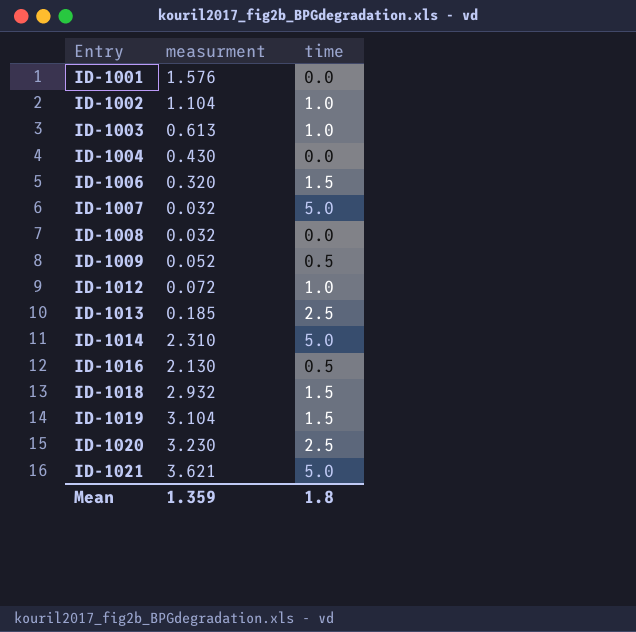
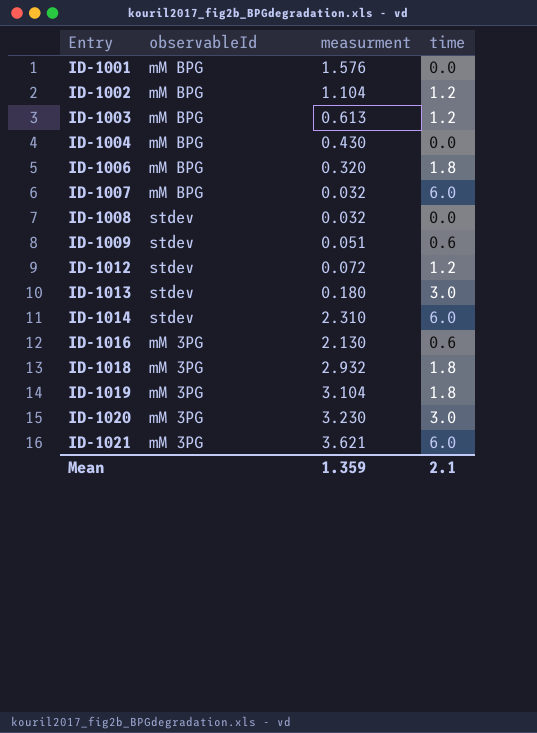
column observableId | position: none -> 2
ID-1002 | time: 1.0 -> 1.2
ID-1003 | time: 1.0 -> 1.2
ID-1006 | time: 1.5 -> 1.8
ID-1007 | time: 5.0 -> 6.0
ID-1009 | measurment: 0.052 -> 0.051
ID-1009 | time: 0.5 -> 0.6
ID-1012 | time: 1.0 -> 1.2
ID-1013 | measurment: 0.185 -> 0.180
ID-1013 | time: 2.5 -> 3.0
ID-1014 | time: 5.0 -> 6.0
ID-1016 | time: 0.5 -> 0.6
ID-1018 | time: 1.5 -> 1.8
ID-1019 | time: 1.5 -> 1.8
ID-1020 | time: 2.5 -> 3.0
ID-1021 | time: 5.0 -> 6.0
Mean | time: 1.8 -> 2.1

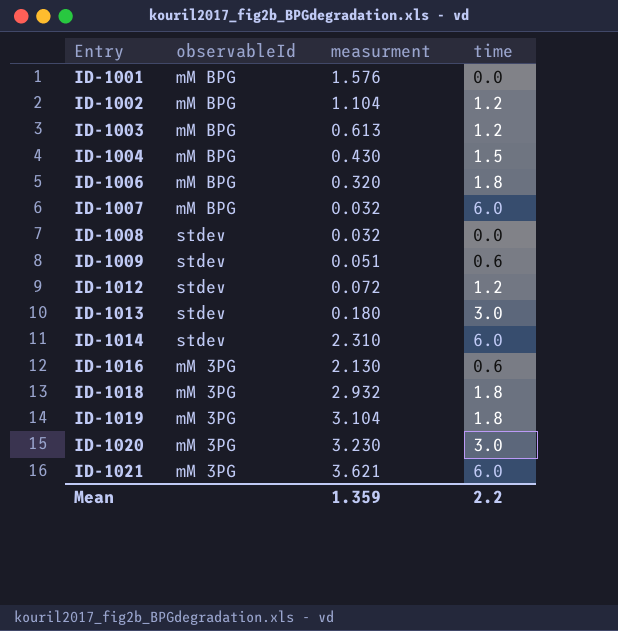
ID-1004 | time: 0.0 -> 1.5
Mean | time: 2.1 -> 2.2

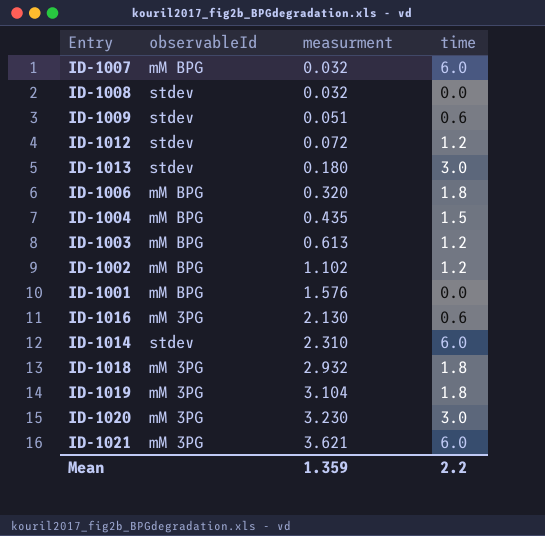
row order: Entry ascending -> measurment ascending
ID-1004 | measurment: 0.430 -> 0.435
ID-1002 | measurment: 1.104 -> 1.102

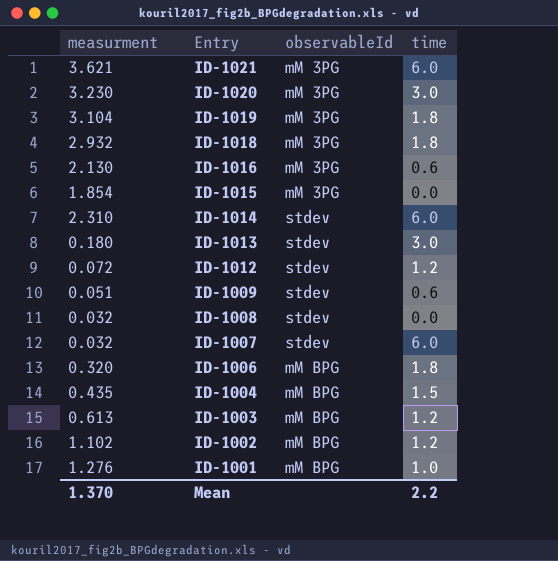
row order: measurment ascending -> Entry descending
column measurment | position: 3 -> 1
row ID-1015: none -> 1.854 | mM 3PG | 0.0
ID-1007 | observableId: mM BPG -> stdev
ID-1001 | measurment: 1.576 -> 1.276
ID-1001 | time: 0.0 -> 1.0
Mean | measurment: 1.359 -> 1.370

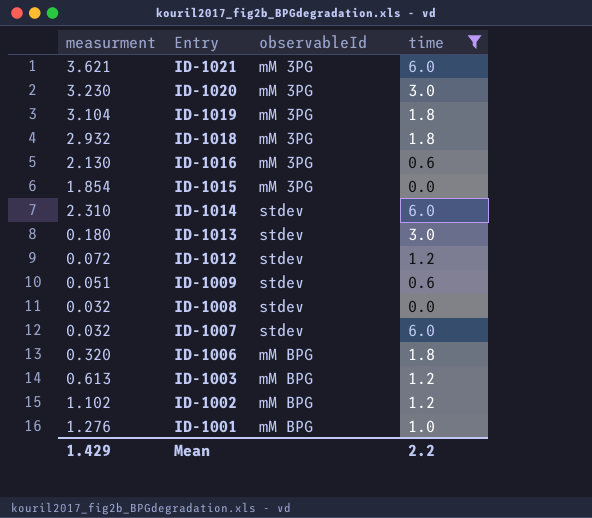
filter: none -> time != 1.5
Mean | measurment: 1.370 -> 1.429

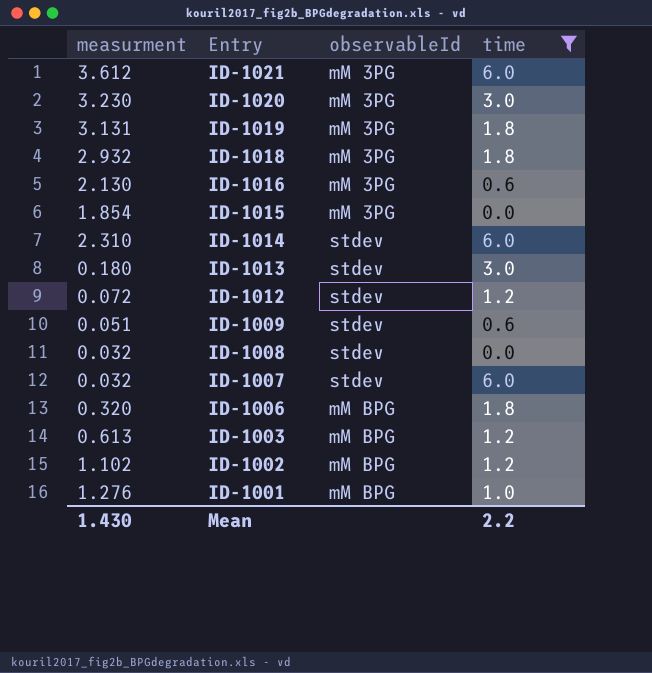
ID-1021 | measurment: 3.621 -> 3.612
ID-1019 | measurment: 3.104 -> 3.131
Mean | measurment: 1.429 -> 1.430

